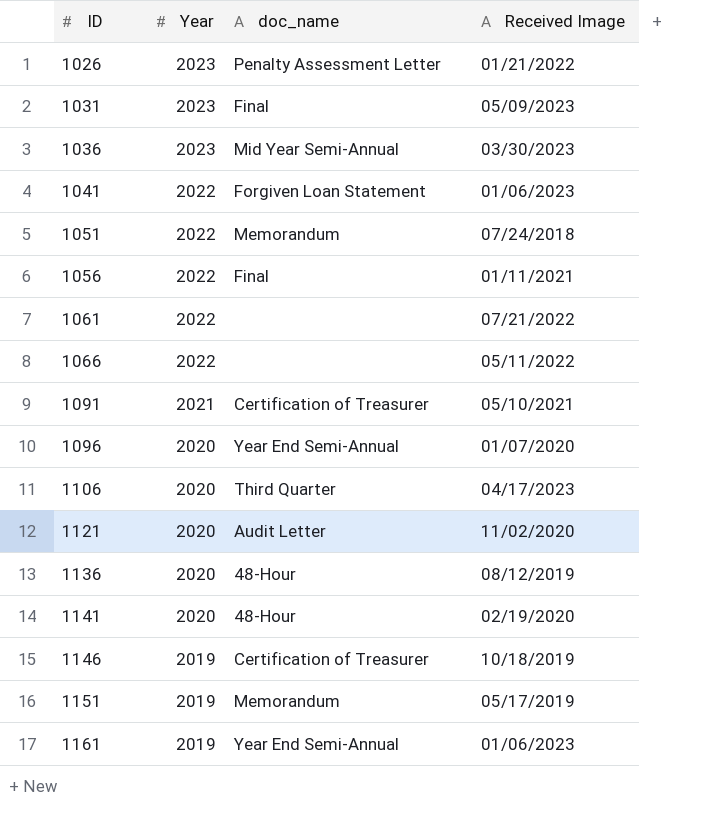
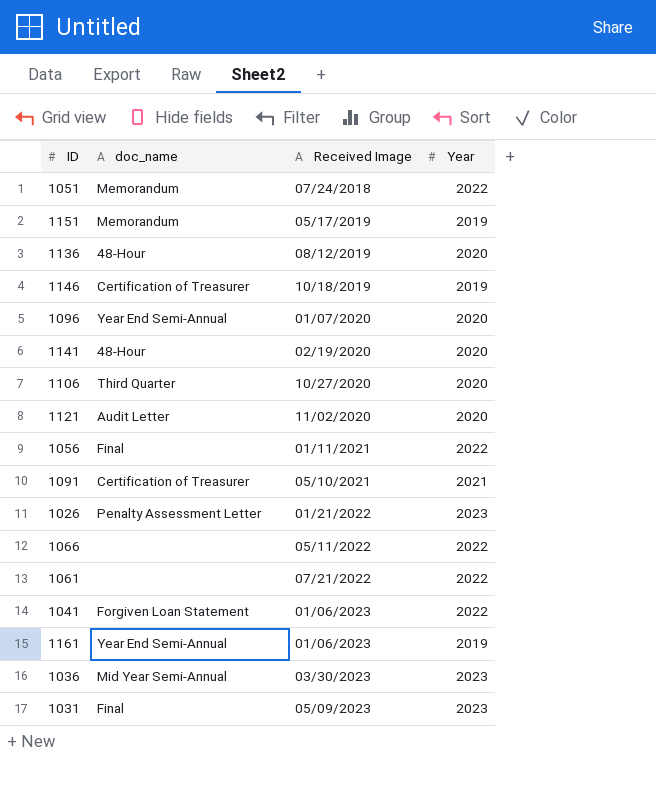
row order: ID ascending -> Received Image ascending
column Year | position: 2 -> 4
1106 | Received Image: 04/17/2023 -> 10/27/2020

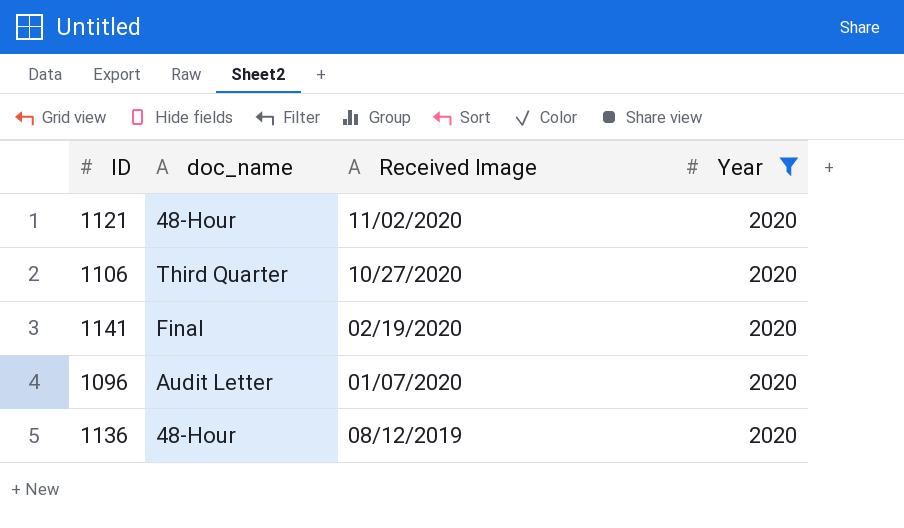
filter: none -> Year = 2020
row order: Received Image ascending -> Received Image descending
1121 | doc_name: Audit Letter -> 48-Hour
1141 | doc_name: 48-Hour -> Final
1096 | doc_name: Year End Semi-Annual -> Audit Letter

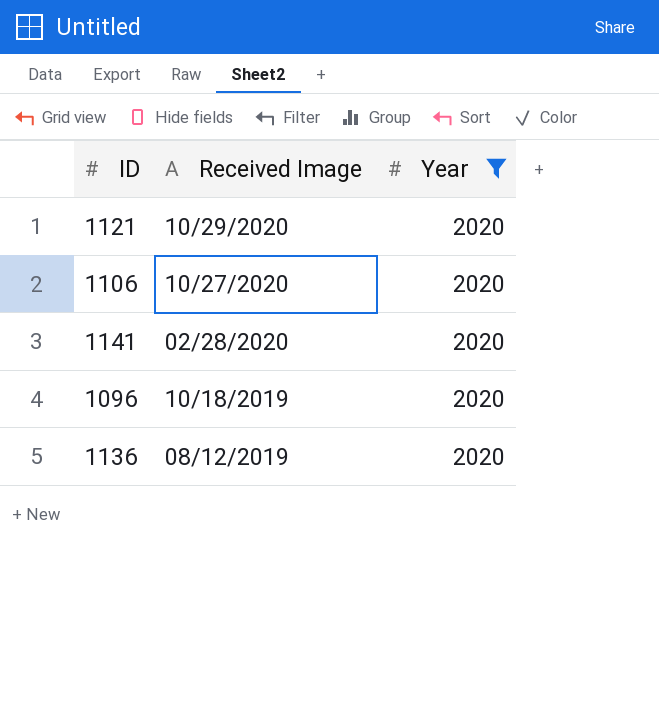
column doc_name | position: 2 -> none
1121 | Received Image: 11/02/2020 -> 10/29/2020
1141 | Received Image: 02/19/2020 -> 02/28/2020
1096 | Received Image: 01/07/2020 -> 10/18/2019

